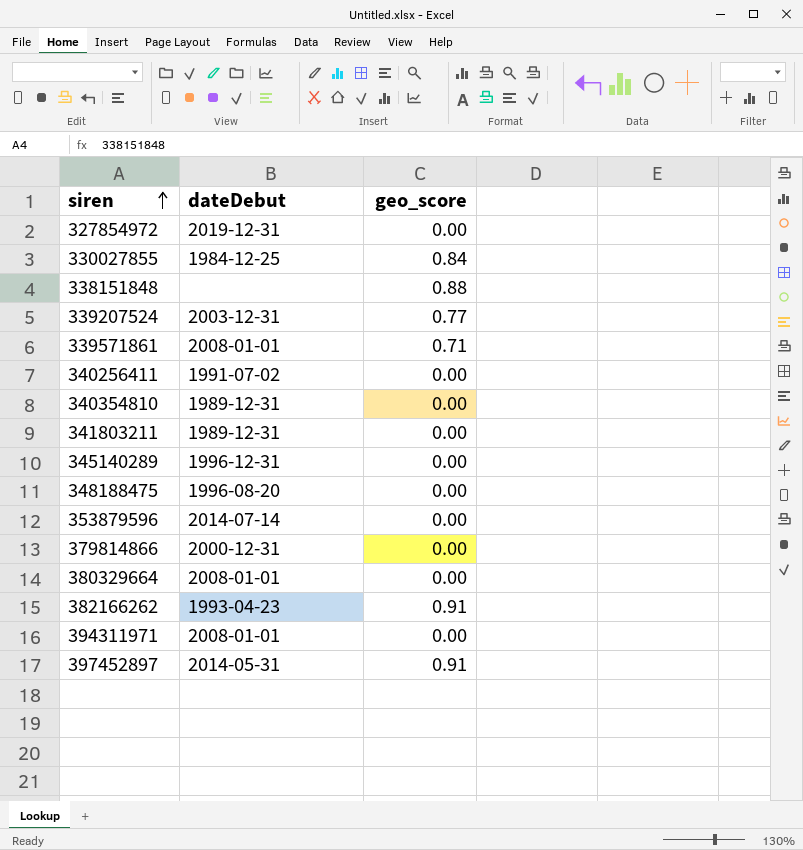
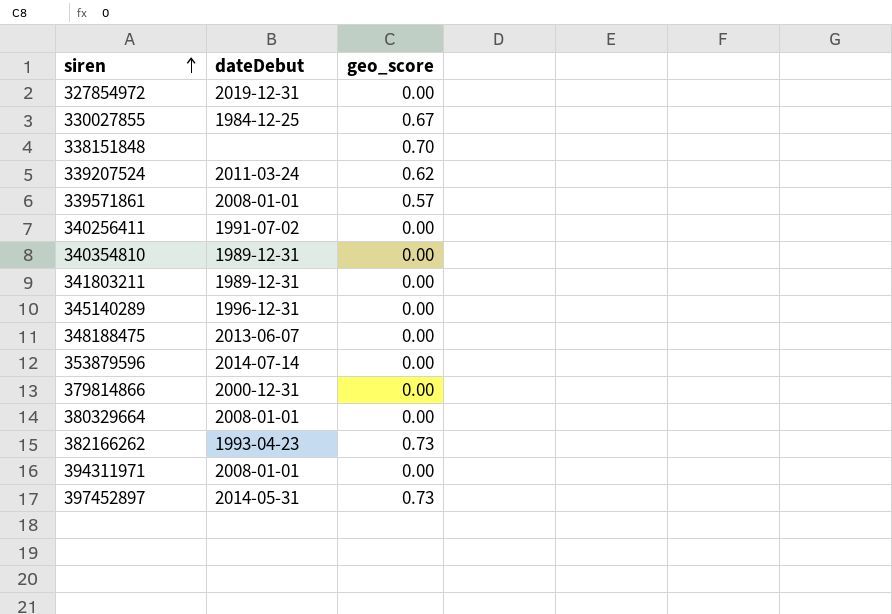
330027855 | geo_score: 0.84 -> 0.67
338151848 | geo_score: 0.88 -> 0.70
339207524 | dateDebut: 2003-12-31 -> 2011-03-24
339207524 | geo_score: 0.77 -> 0.62
339571861 | geo_score: 0.71 -> 0.57
348188475 | dateDebut: 1996-08-20 -> 2013-06-07
382166262 | geo_score: 0.91 -> 0.73
397452897 | geo_score: 0.91 -> 0.73

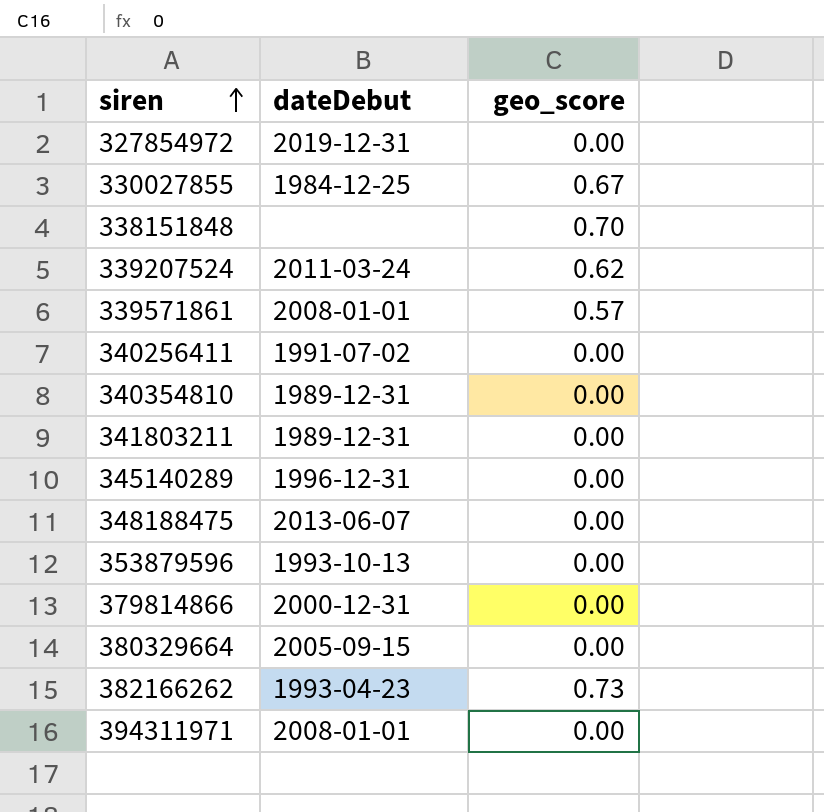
row 397452897: 2014-05-31 | 0.73 -> none
353879596 | dateDebut: 2014-07-14 -> 1993-10-13
380329664 | dateDebut: 2008-01-01 -> 2005-09-15

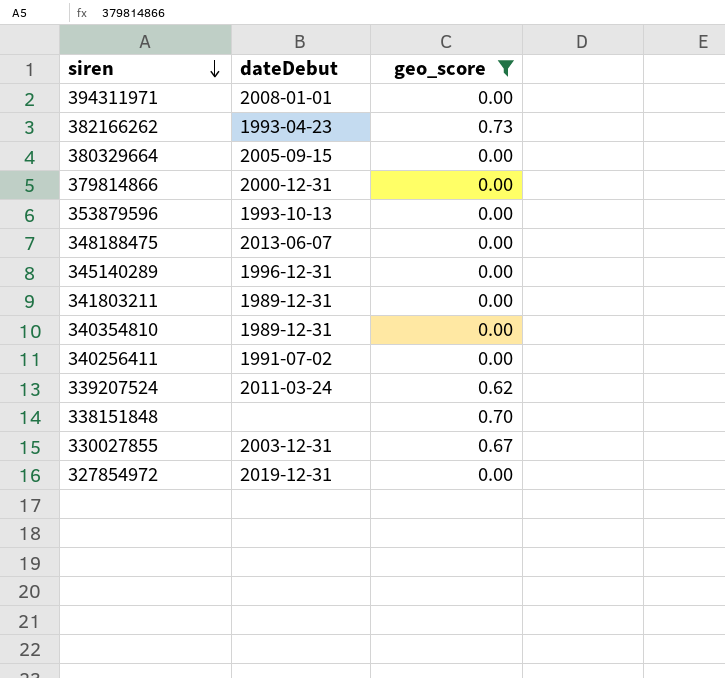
filter: none -> geo_score != 0.57
row order: siren ascending -> siren descending
330027855 | dateDebut: 1984-12-25 -> 2003-12-31

